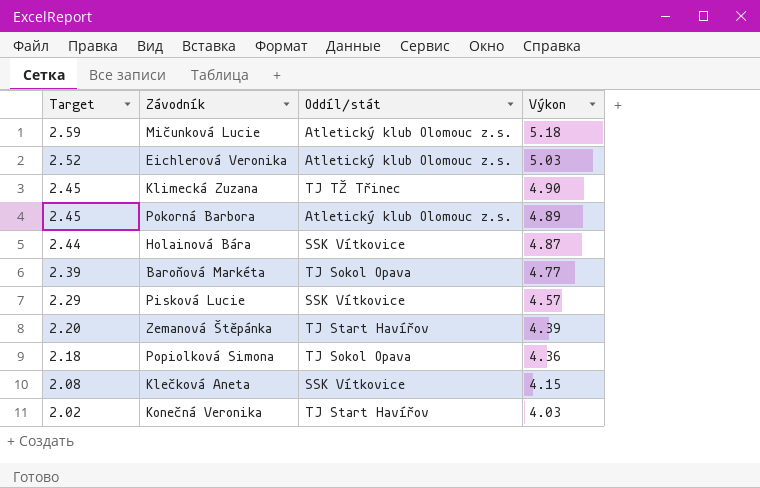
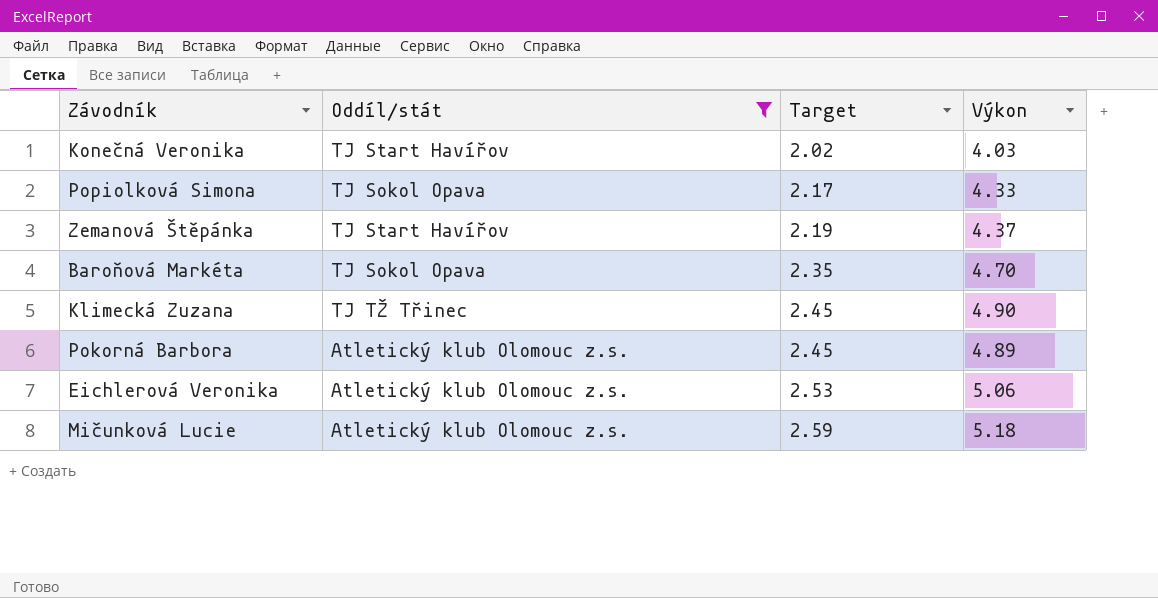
filter: none -> Oddíl/stát != SSK Vítkovice
row order: Target descending -> Target ascending
column Target | position: 1 -> 3
Popiolková Simona | Target: 2.18 -> 2.17
Popiolková Simona | Výkon: 4.36 -> 4.33
Zemanová Štěpánka | Target: 2.20 -> 2.19
Zemanová Štěpánka | Výkon: 4.39 -> 4.37
Baroňová Markéta | Target: 2.39 -> 2.35
Baroňová Markéta | Výkon: 4.77 -> 4.70
Eichlerová Veronika | Target: 2.52 -> 2.53
Eichlerová Veronika | Výkon: 5.03 -> 5.06

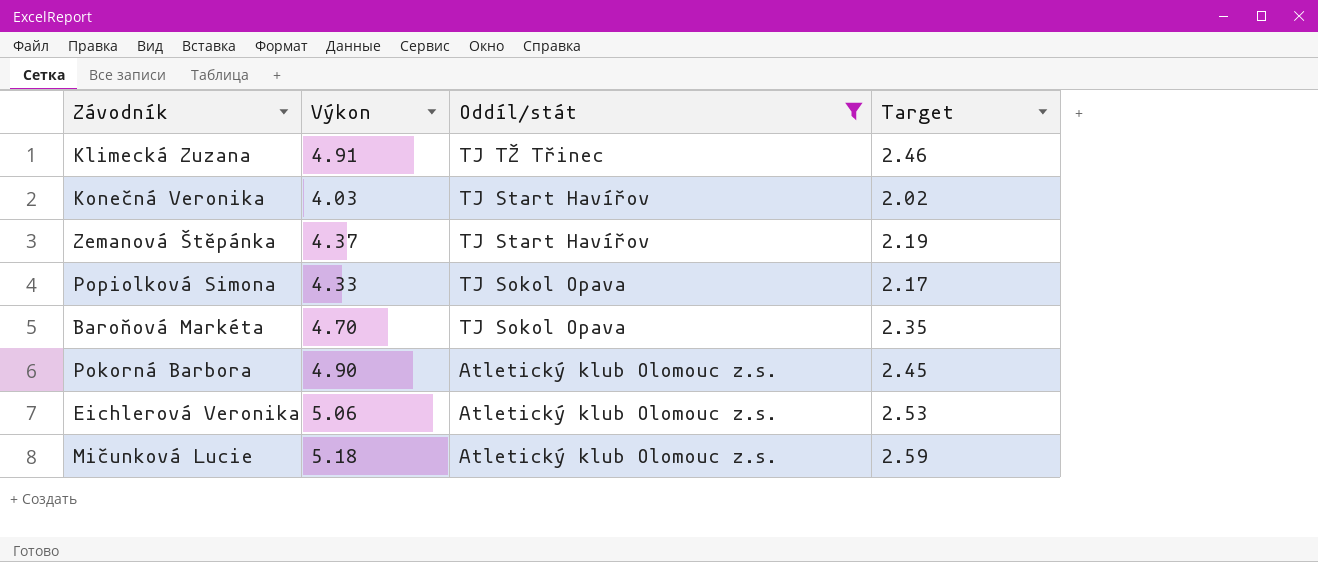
row order: Target ascending -> Oddíl/stát descending
column Výkon | position: 4 -> 2
Klimecká Zuzana | Výkon: 4.90 -> 4.91
Klimecká Zuzana | Target: 2.45 -> 2.46
Pokorná Barbora | Výkon: 4.89 -> 4.90

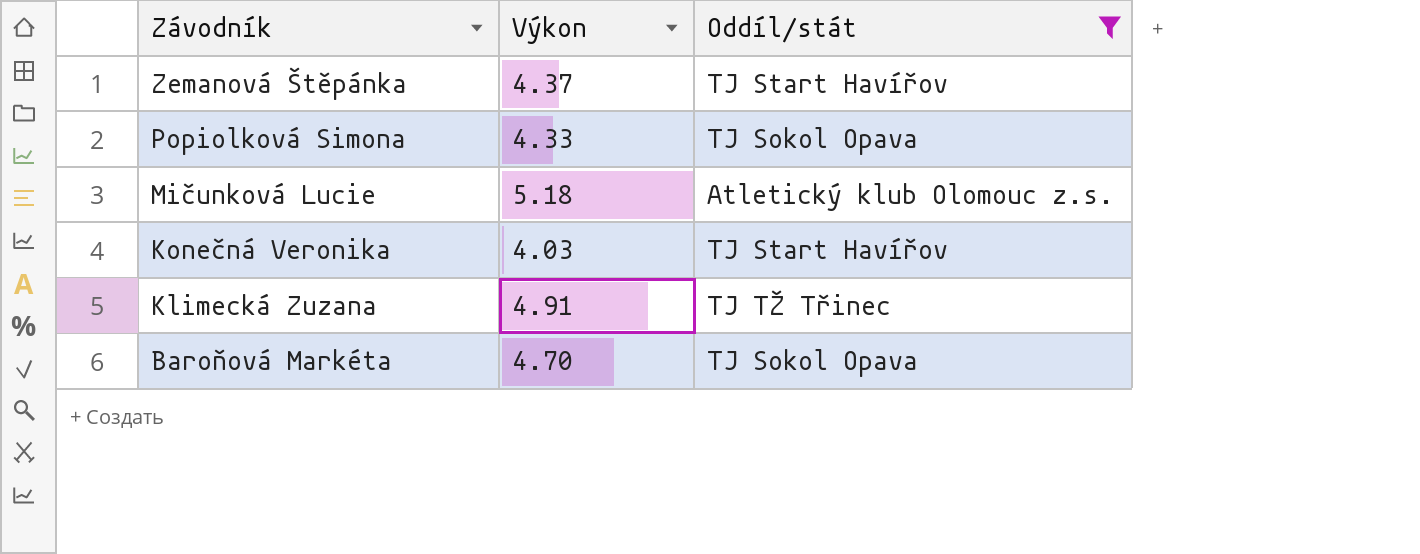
row order: Oddíl/stát descending -> Závodník descending
column Target | formula: [Výkon] * 0.5 -> none
row Pokorná Barbora: 4.90 | Atletický klub Olomouc z.s. | 2.45 -> none
row Eichlerová Veronika: 5.06 | Atletický klub Olomouc z.s. | 2.53 -> none

